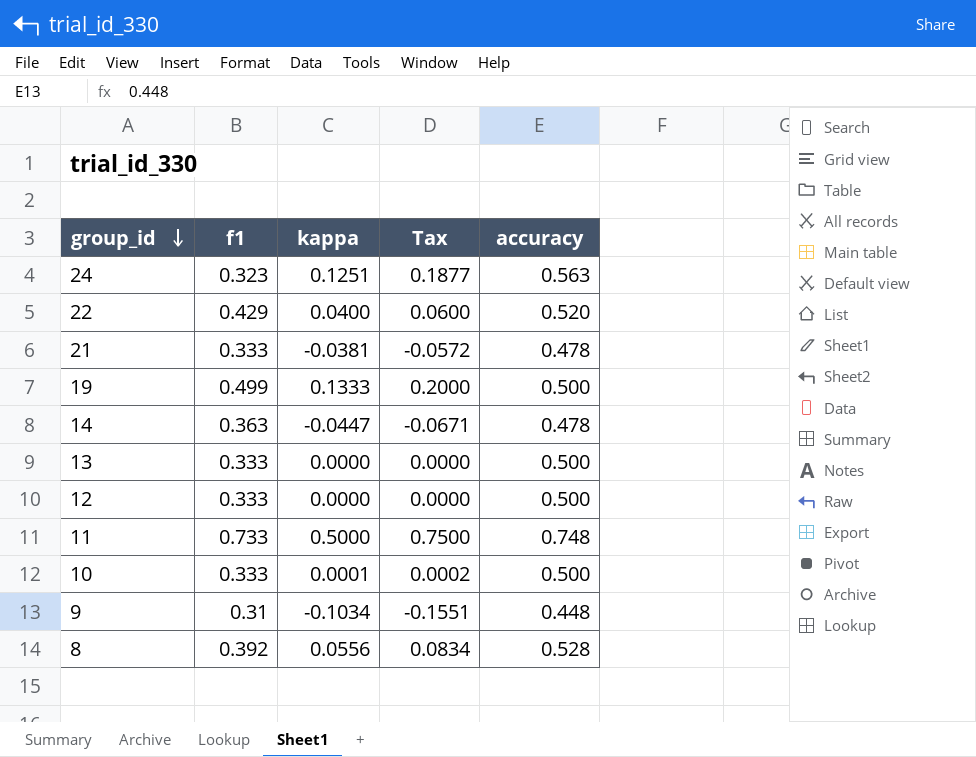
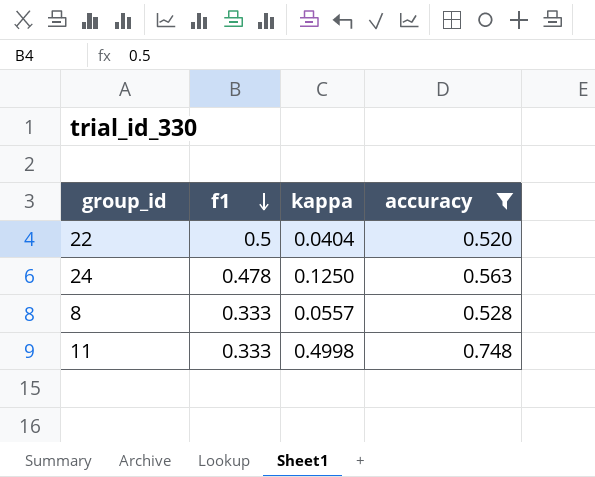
filter: none -> accuracy >= 0.520
row order: group_id descending -> f1 descending
column Tax | formula: [kappa] * 1.5 -> none
22 | f1: 0.429 -> 0.5
22 | kappa: 0.0400 -> 0.0404
24 | f1: 0.323 -> 0.478
24 | kappa: 0.1251 -> 0.1250
8 | f1: 0.392 -> 0.333
8 | kappa: 0.0556 -> 0.0557
11 | f1: 0.733 -> 0.333
11 | kappa: 0.5000 -> 0.4998

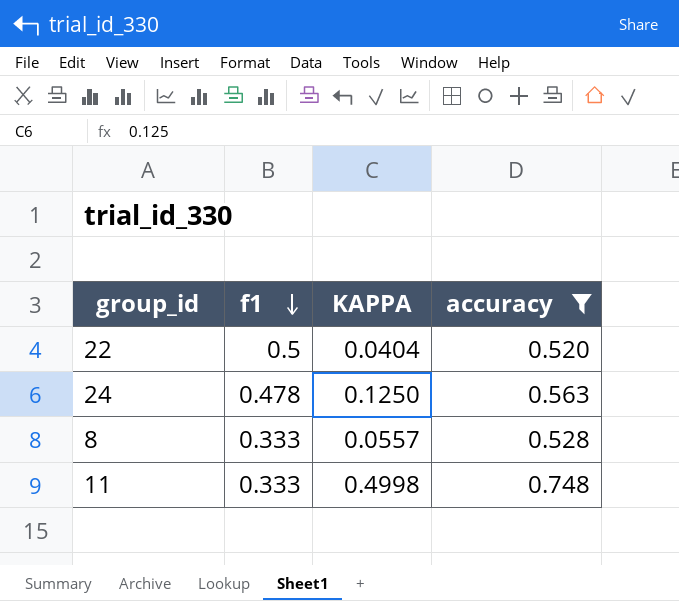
column name: kappa -> KAPPA

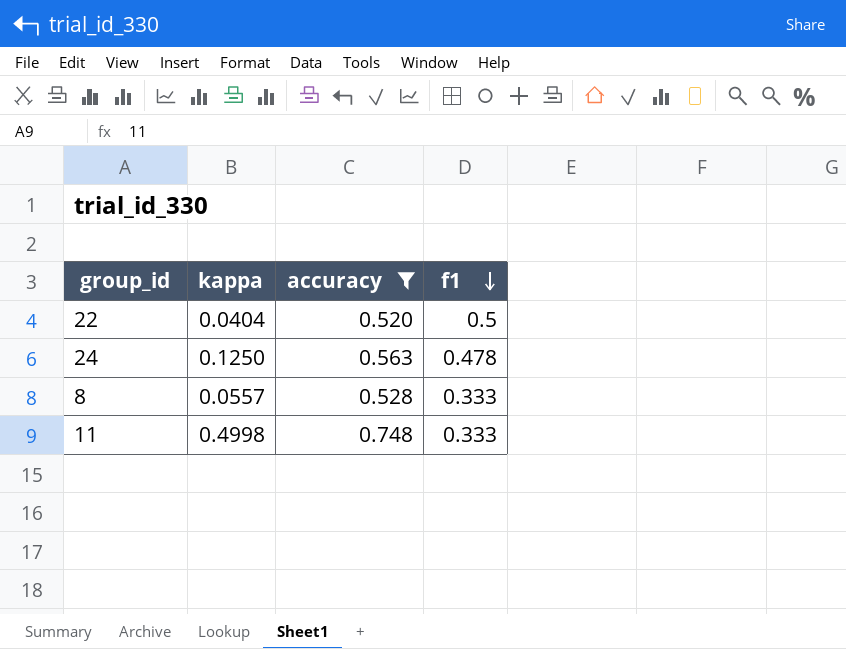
column name: KAPPA -> kappa
column f1 | position: 2 -> 4

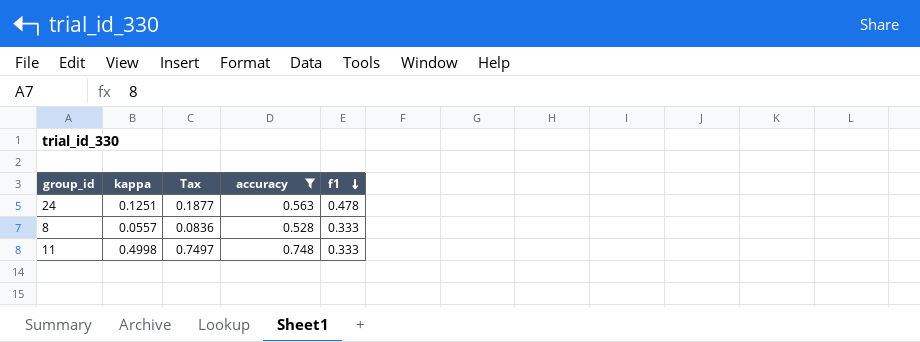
column Tax | formula: none -> [kappa] * 1.5
row 22: 0.0404 | 0.520 | 0.5 -> none
24 | kappa: 0.1250 -> 0.1251

